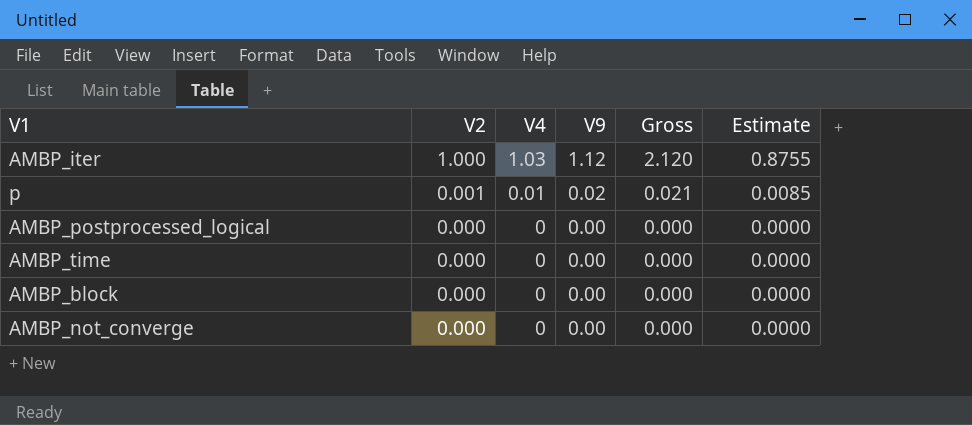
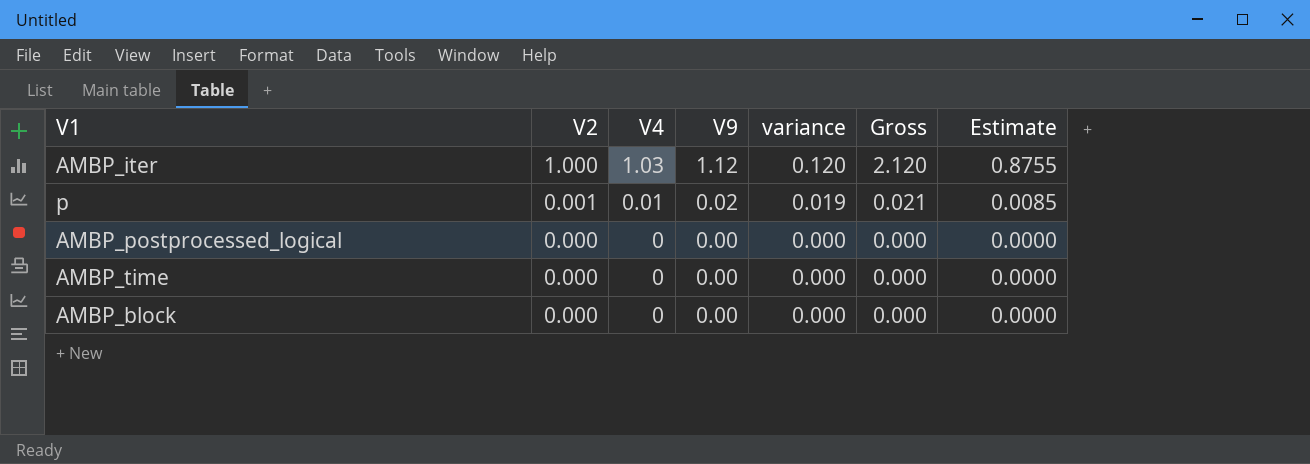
column variance | formula: none -> [V9] - [V2]
row AMBP_not_converge: 0.000 | 0 | 0.00 | 0.000 | 0.0000 -> none

